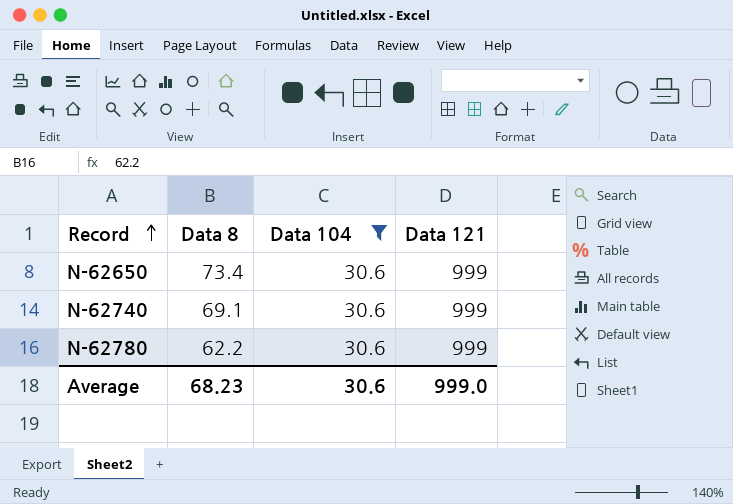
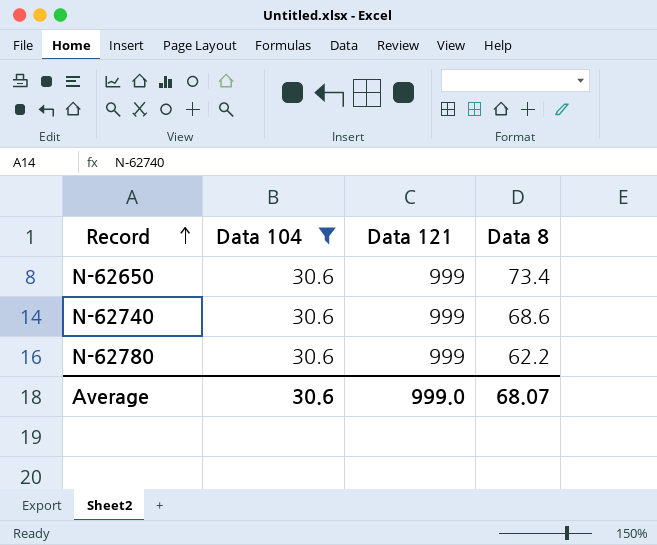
column Data 8 | position: 2 -> 4
N-62740 | Data 8: 69.1 -> 68.6
Average | Data 8: 68.23 -> 68.07

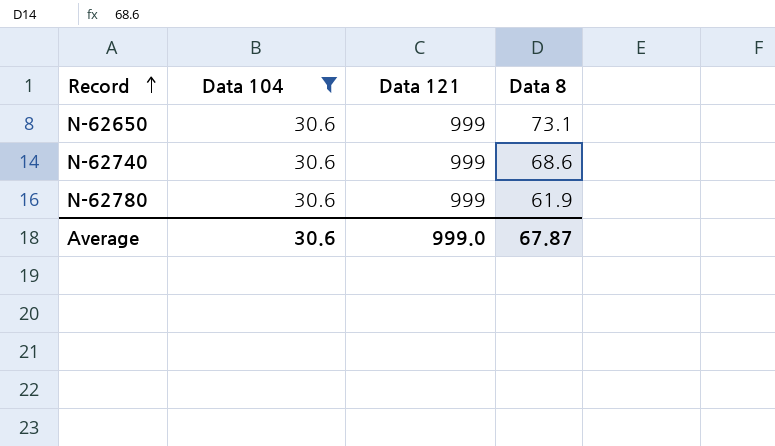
N-62650 | Data 8: 73.4 -> 73.1
N-62780 | Data 8: 62.2 -> 61.9
Average | Data 8: 68.07 -> 67.87

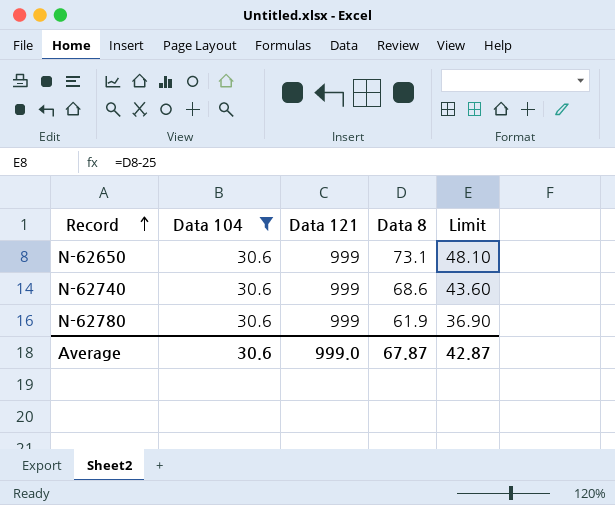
column Limit | formula: none -> [Data 8] - 25

